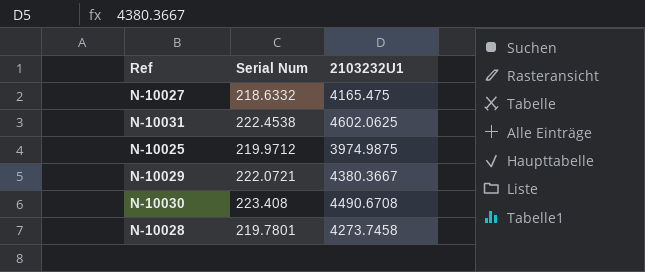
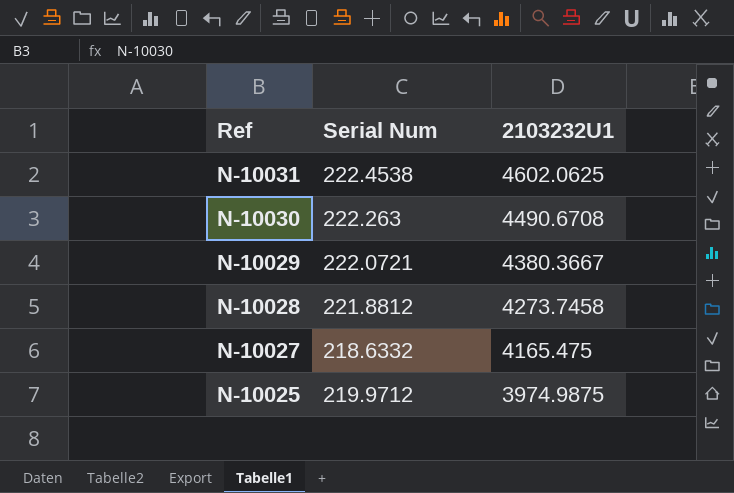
row order: none -> Ref descending
N-10030 | Serial Num: 223.408 -> 222.263
N-10028 | Serial Num: 219.7801 -> 221.8812

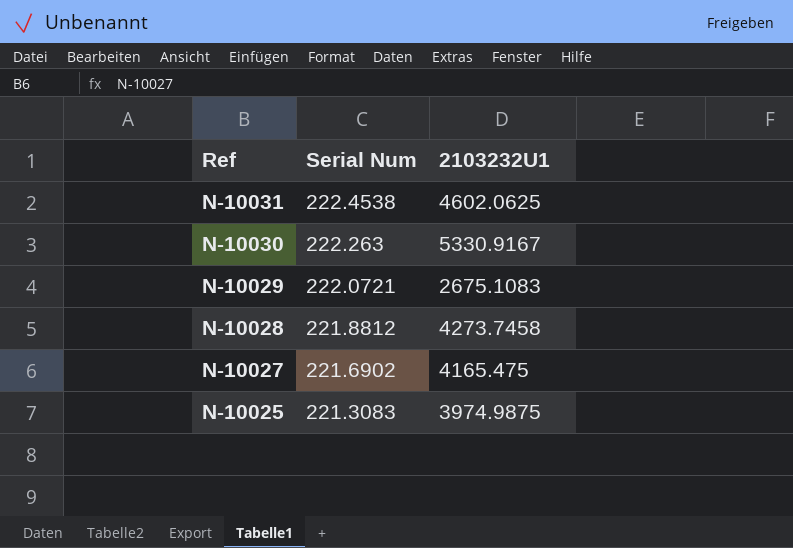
N-10030 | 2103232U1: 4490.6708 -> 5330.9167
N-10029 | 2103232U1: 4380.3667 -> 2675.1083
N-10027 | Serial Num: 218.6332 -> 221.6902
N-10025 | Serial Num: 219.9712 -> 221.3083

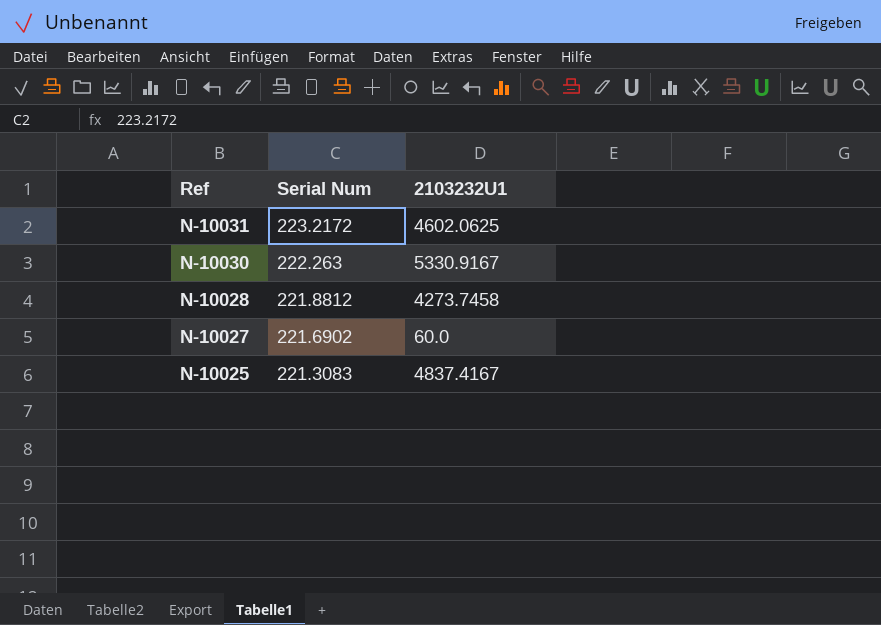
row N-10029: 222.0721 | 2675.1083 -> none
N-10031 | Serial Num: 222.4538 -> 223.2172
N-10027 | 2103232U1: 4165.475 -> 60.0
N-10025 | 2103232U1: 3974.9875 -> 4837.4167

